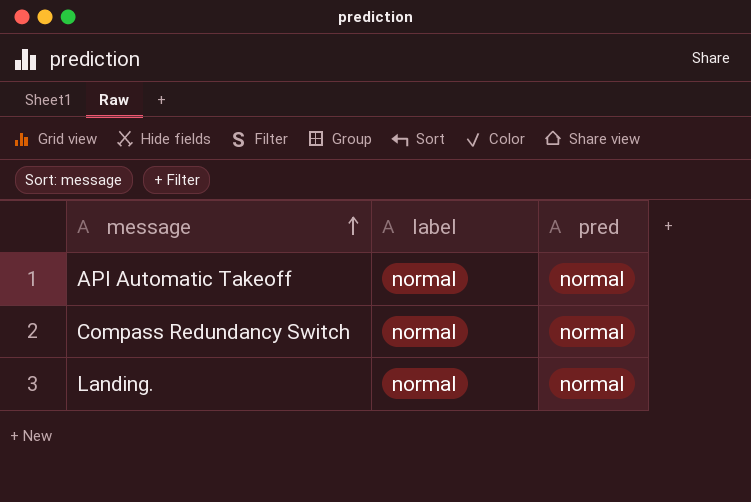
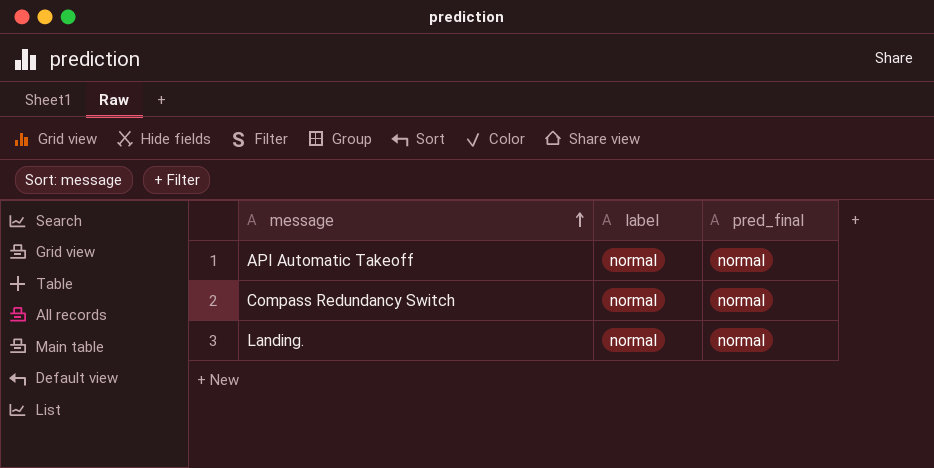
column name: pred -> pred_final

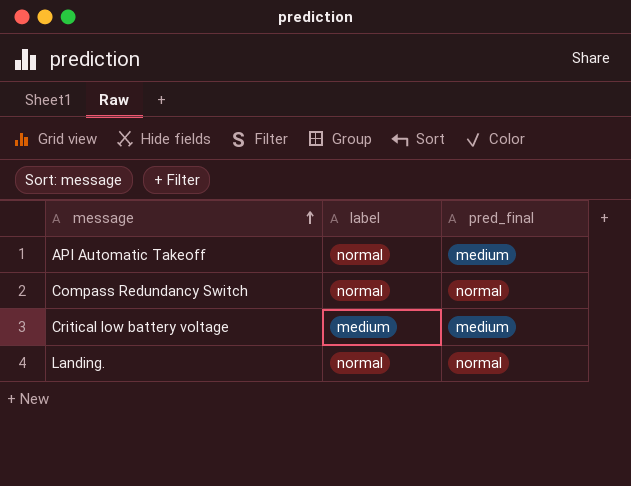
API Automatic Takeoff | pred_final: normal -> medium
row Critical low battery voltage: none -> medium | medium

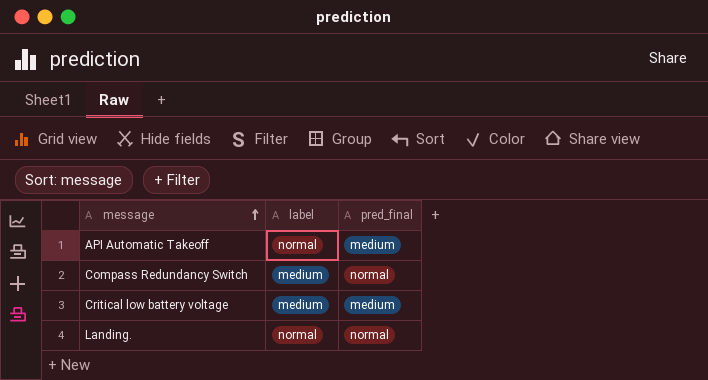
Compass Redundancy Switch | label: normal -> medium

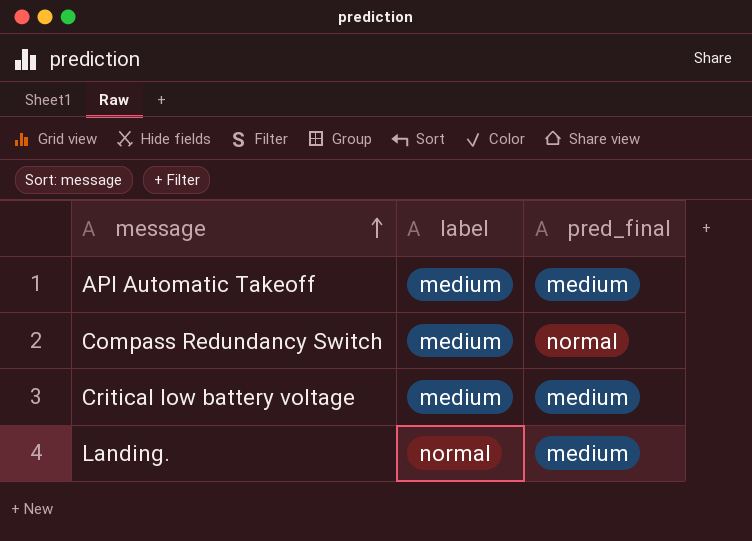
API Automatic Takeoff | label: normal -> medium
Landing. | pred_final: normal -> medium

